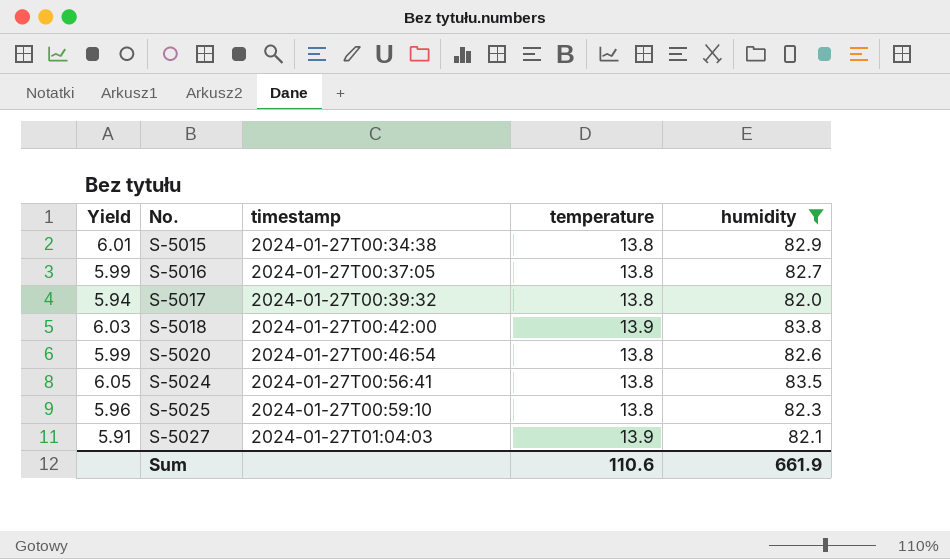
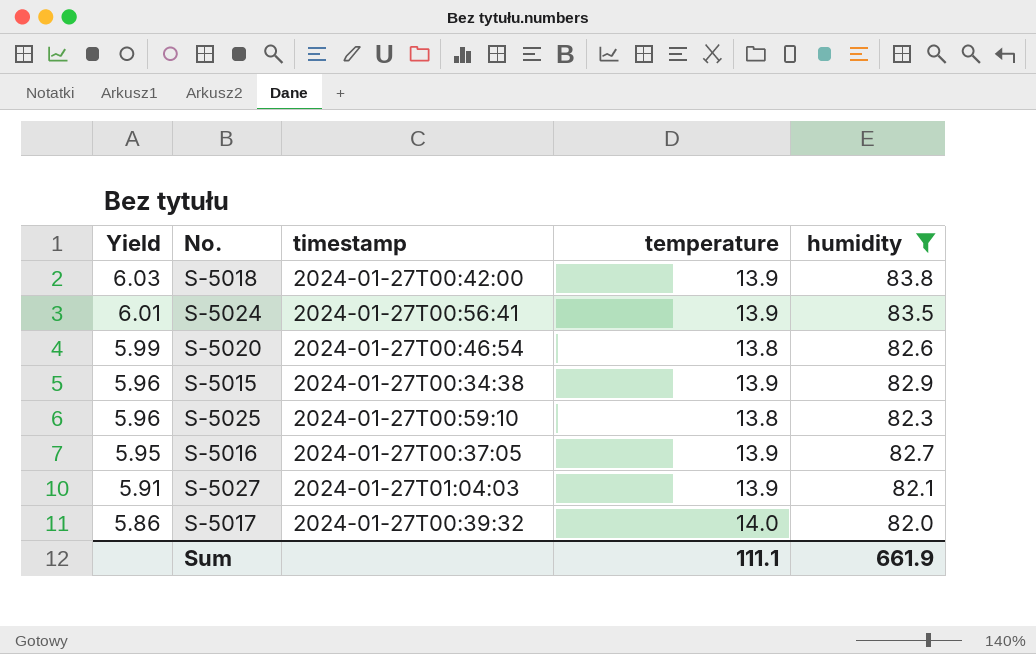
row order: No. ascending -> Yield descending
S-5024 | Yield: 6.05 -> 6.01
S-5024 | temperature: 13.8 -> 13.9
S-5015 | Yield: 6.01 -> 5.96
S-5015 | temperature: 13.8 -> 13.9
S-5016 | Yield: 5.99 -> 5.95
S-5016 | temperature: 13.8 -> 13.9
S-5017 | Yield: 5.94 -> 5.86
S-5017 | temperature: 13.8 -> 14.0
Sum | temperature: 110.6 -> 111.1

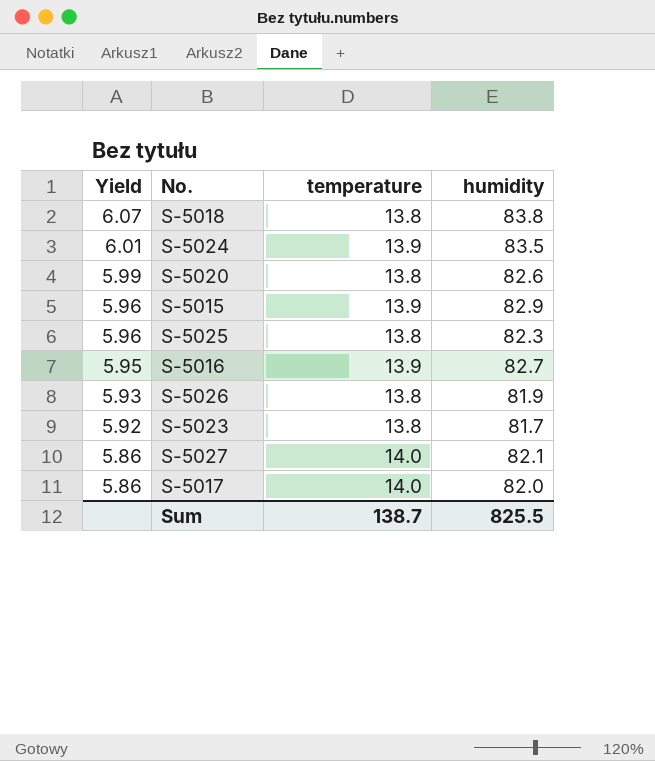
filter: humidity >= 82.0 -> none
column timestamp | position: 3 -> none
S-5018 | Yield: 6.03 -> 6.07
S-5018 | temperature: 13.9 -> 13.8
S-5027 | Yield: 5.91 -> 5.86
S-5027 | temperature: 13.9 -> 14.0
Sum | temperature: 111.1 -> 138.7
Sum | humidity: 661.9 -> 825.5

